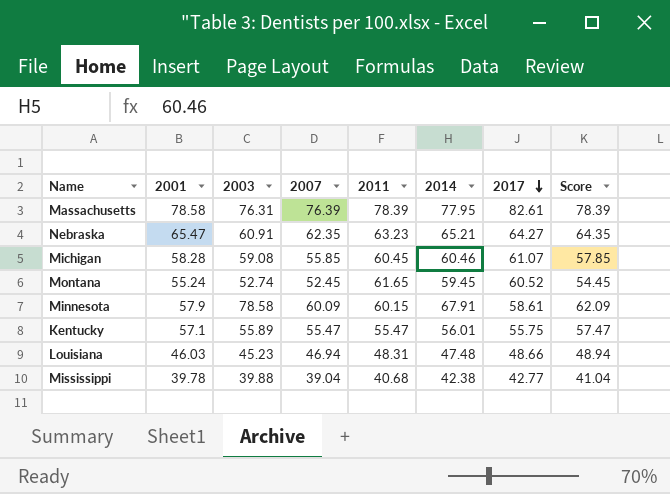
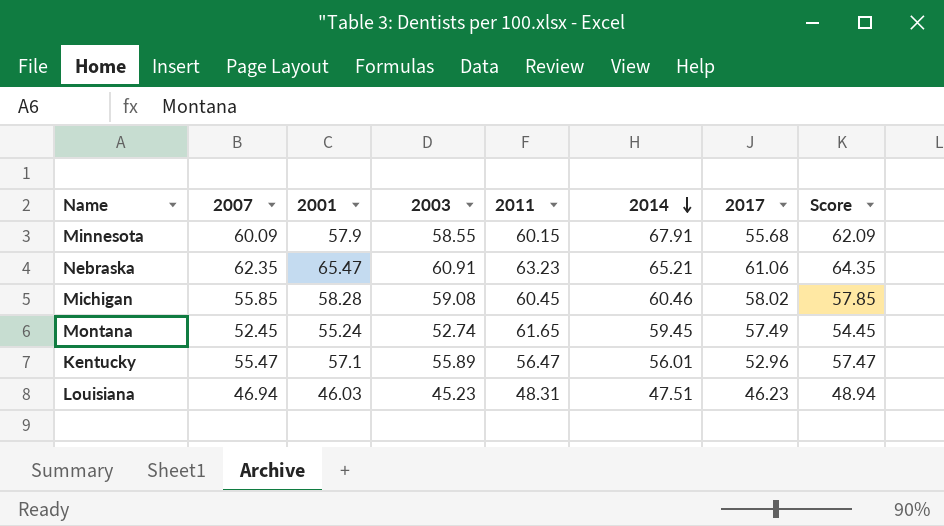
row order: 2017 descending -> 2014 descending
column 2007 | position: 4 -> 2
row Massachusetts: 78.58 | 76.31 | 76.39 | 78.39 | 77.95 | 82.61 | 78.39 -> none
row Mississippi: 39.78 | 39.88 | 39.04 | 40.68 | 42.38 | 42.77 | 41.04 -> none
Minnesota | 2003: 78.58 -> 58.55
Minnesota | 2017: 58.61 -> 55.68
Nebraska | 2017: 64.27 -> 61.06
Michigan | 2017: 61.07 -> 58.02
Montana | 2017: 60.52 -> 57.49
Kentucky | 2011: 55.47 -> 56.47
Kentucky | 2017: 55.75 -> 52.96
Louisiana | 2014: 47.48 -> 47.51
Louisiana | 2017: 48.66 -> 46.23

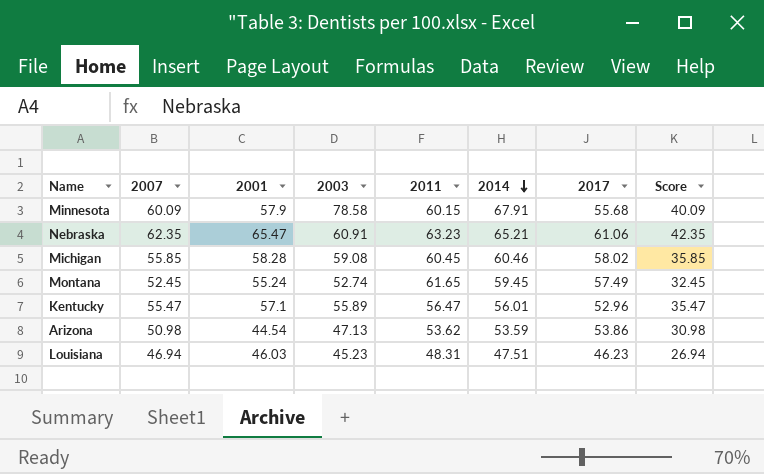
column Score | formula: [2007] + 2 -> [2007] - 20
Minnesota | 2003: 58.55 -> 78.58
row Arizona: none -> 50.98 | 44.54 | 47.13 | 53.62 | 53.59 | 53.86 | 30.98

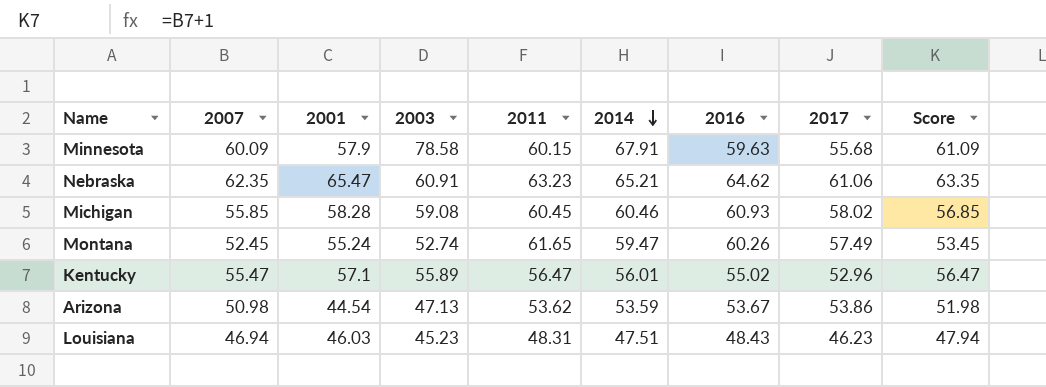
column 2016 | position: none -> 7
column Score | formula: [2007] - 20 -> [2007] + 1
Montana | 2014: 59.45 -> 59.47

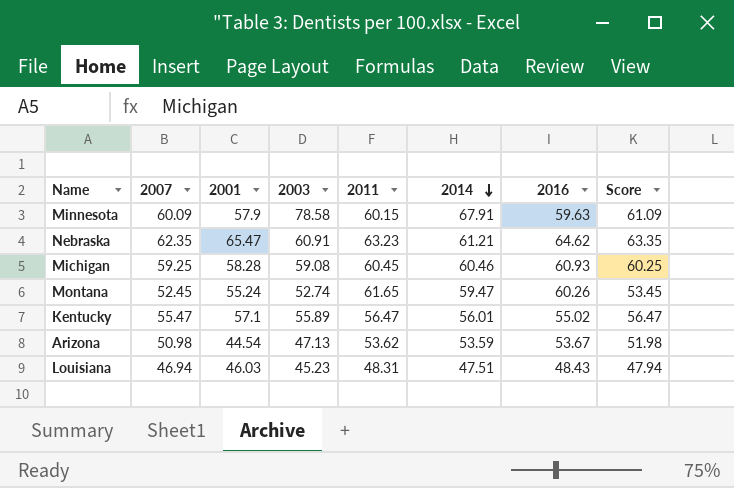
column 2017 | position: 8 -> none
Nebraska | 2014: 65.21 -> 61.21
Michigan | 2007: 55.85 -> 59.25
Michigan | Score: 56.85 -> 60.25

